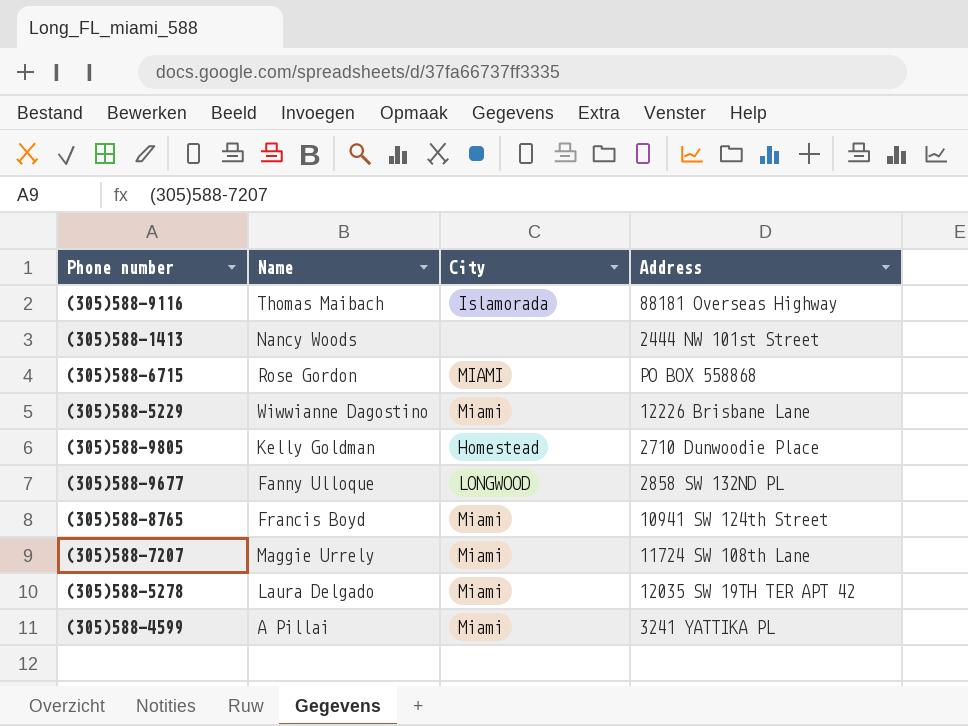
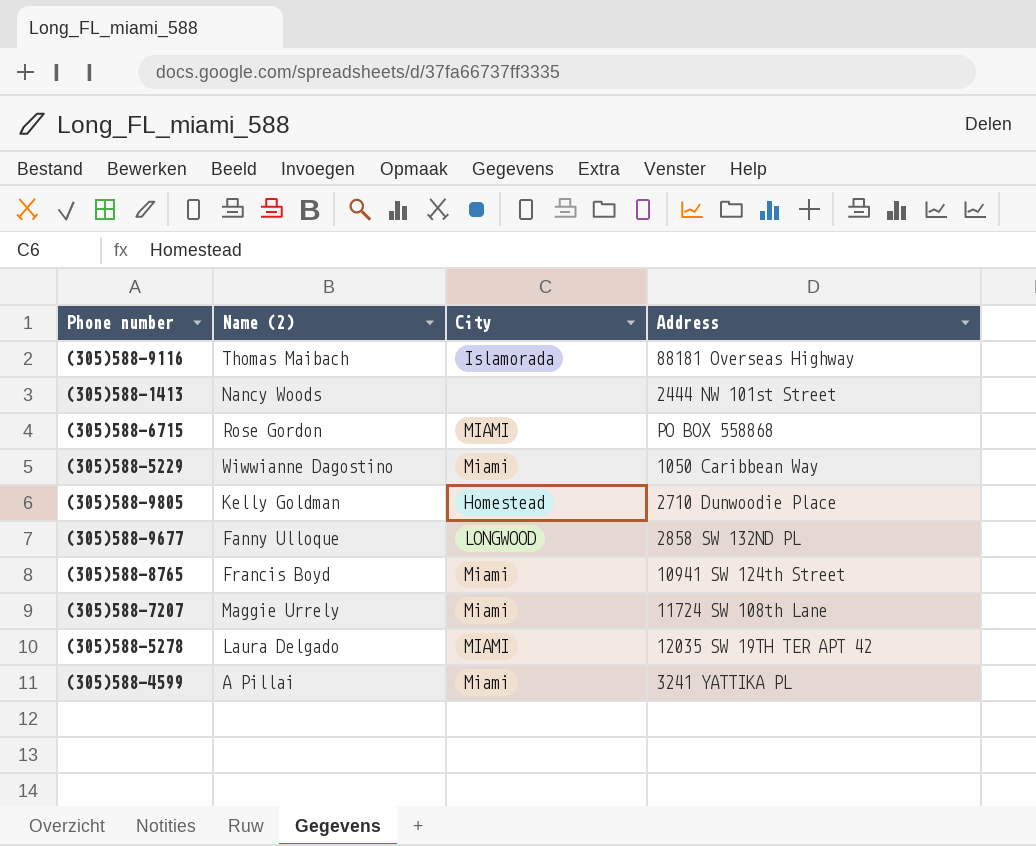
column name: Name -> Name (2)
(305)588-5229 | Address: 12226 Brisbane Lane -> 1050 Caribbean Way
(305)588-5278 | City: Miami -> MIAMI

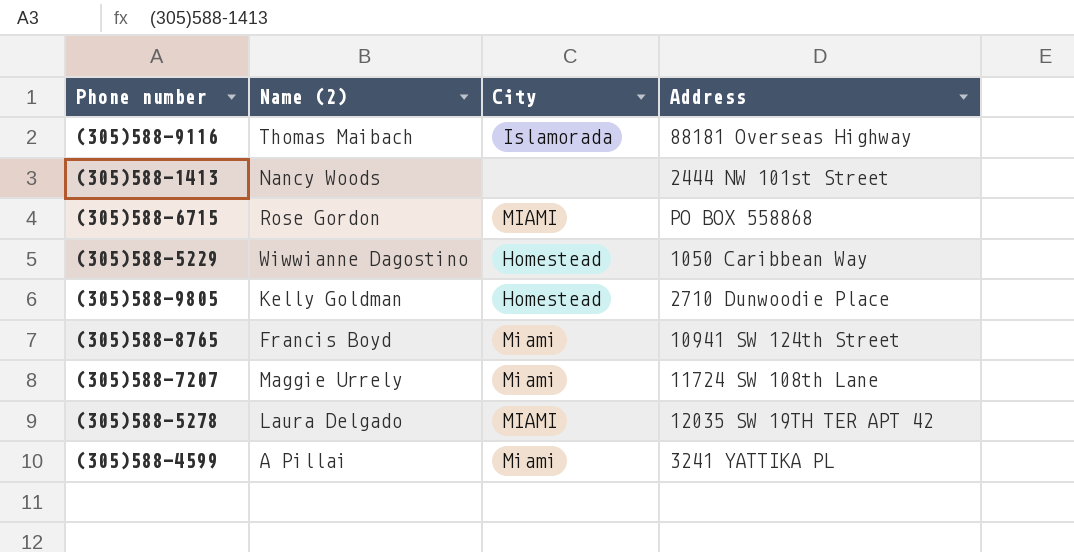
row (305)588-9677: Fanny Ulloque | LONGWOOD | 2858 SW 132ND PL -> none
(305)588-5229 | City: Miami -> Homestead

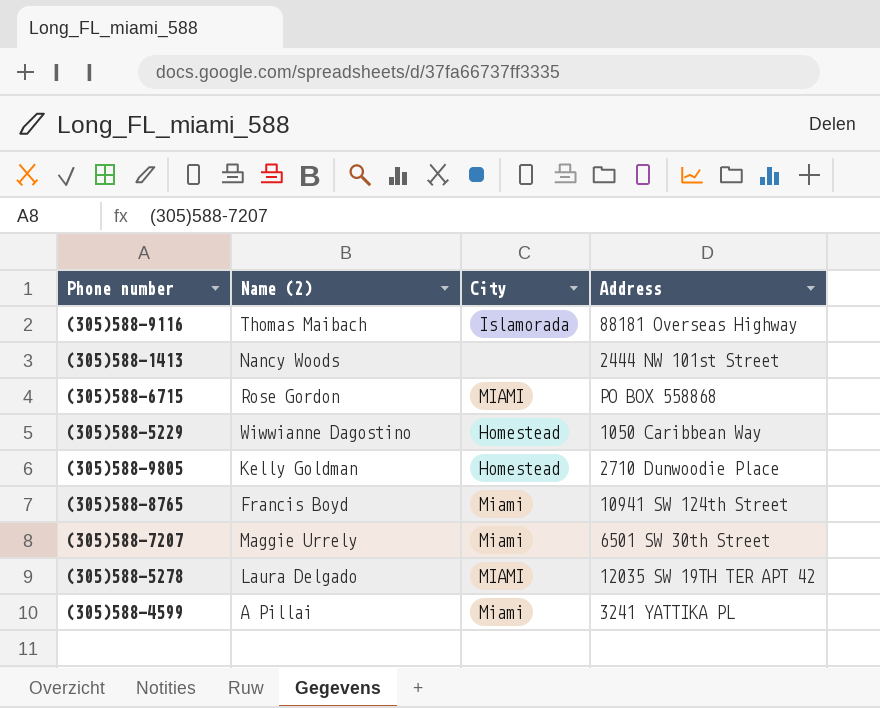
(305)588-7207 | Address: 11724 SW 108th Lane -> 6501 SW 30th Street

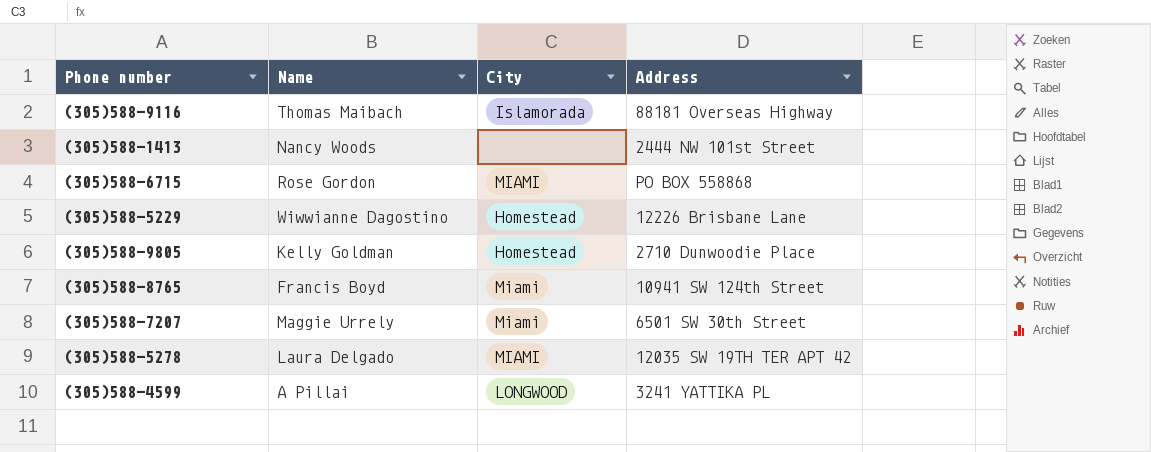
column name: Name (2) -> Name
(305)588-5229 | Address: 1050 Caribbean Way -> 12226 Brisbane Lane
(305)588-4599 | City: Miami -> LONGWOOD

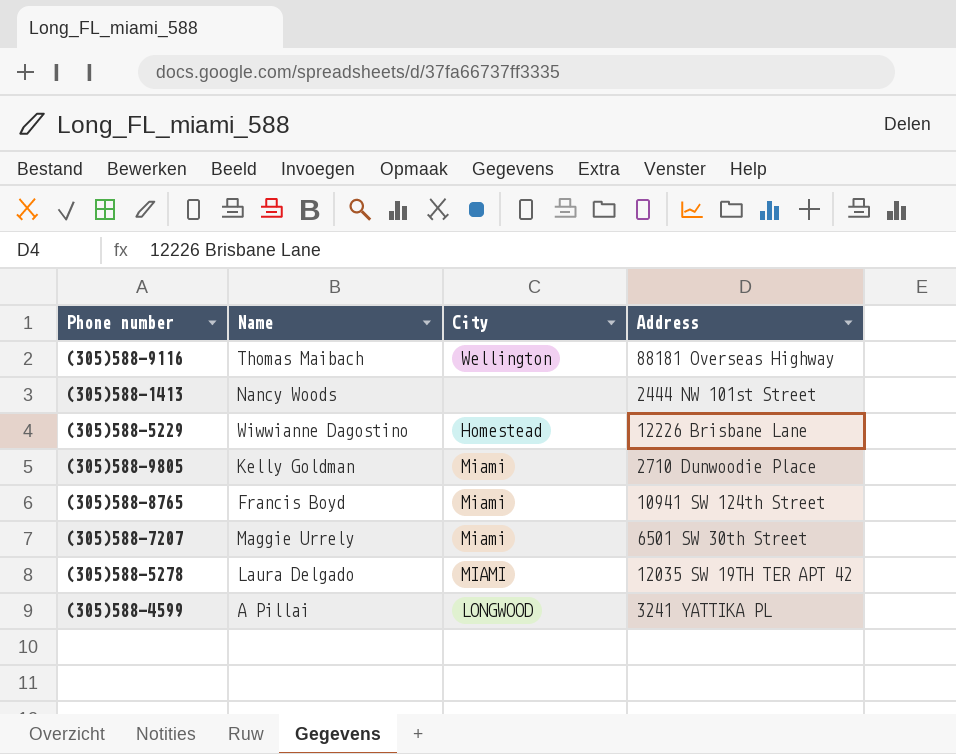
row (305)588-6715: Rose Gordon | MIAMI | PO BOX 558868 -> none
(305)588-9116 | City: Islamorada -> Wellington
(305)588-9805 | City: Homestead -> Miami

